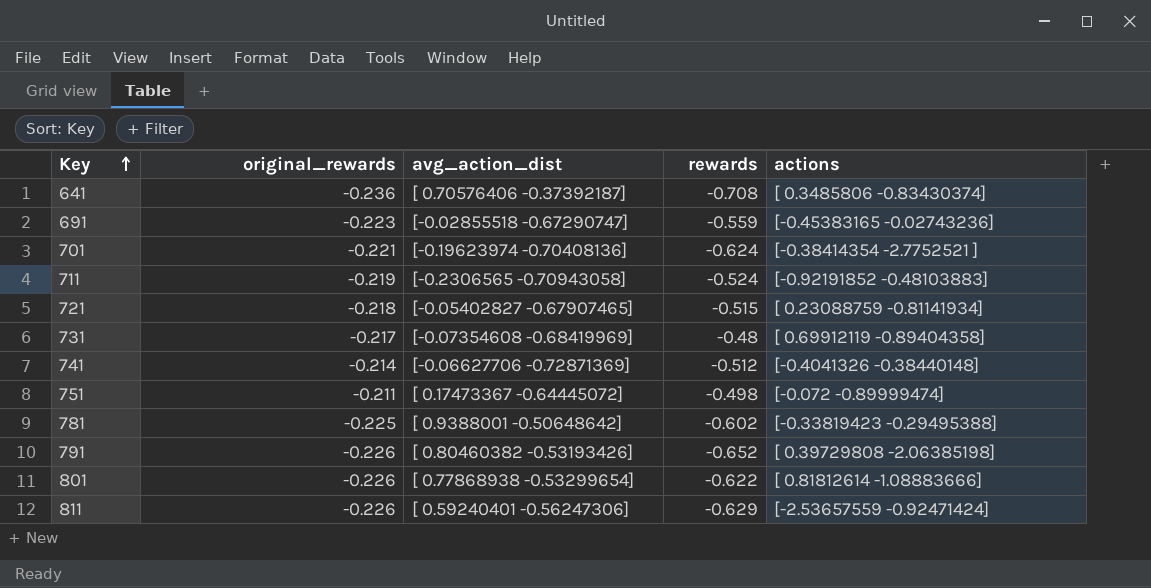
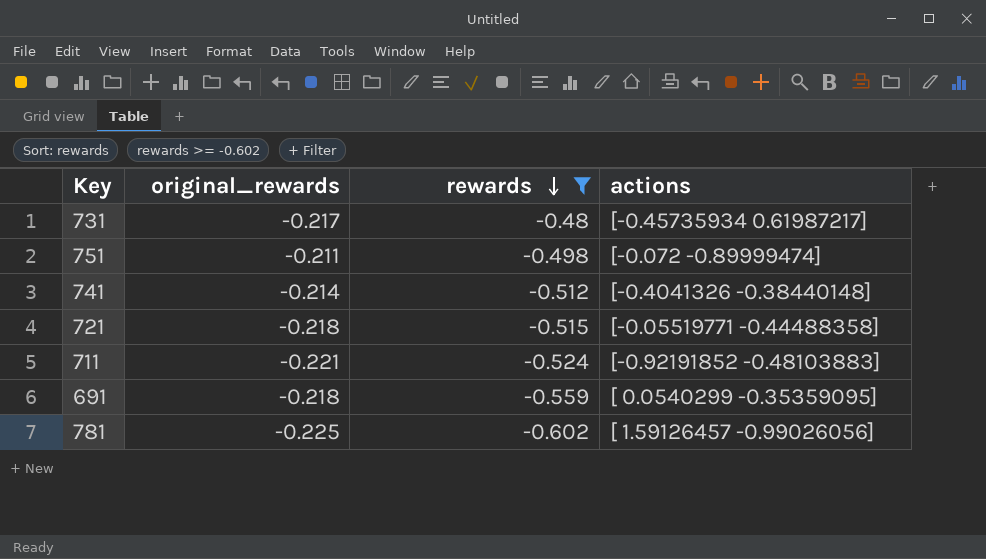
filter: none -> rewards >= -0.602
row order: Key ascending -> rewards descending
column avg_action_dist | position: 3 -> none
731 | actions: [ 0.69912119 -0.89404358] -> [-0.45735934 0.61987217]
721 | actions: [ 0.23088759 -0.81141934] -> [-0.05519771 -0.44488358]
711 | original_rewards: -0.219 -> -0.221
691 | original_rewards: -0.223 -> -0.218
691 | actions: [-0.45383165 -0.02743236] -> [ 0.0540299 -0.35359095]
781 | actions: [-0.33819423 -0.29495388] -> [ 1.59126457 -0.99026056]

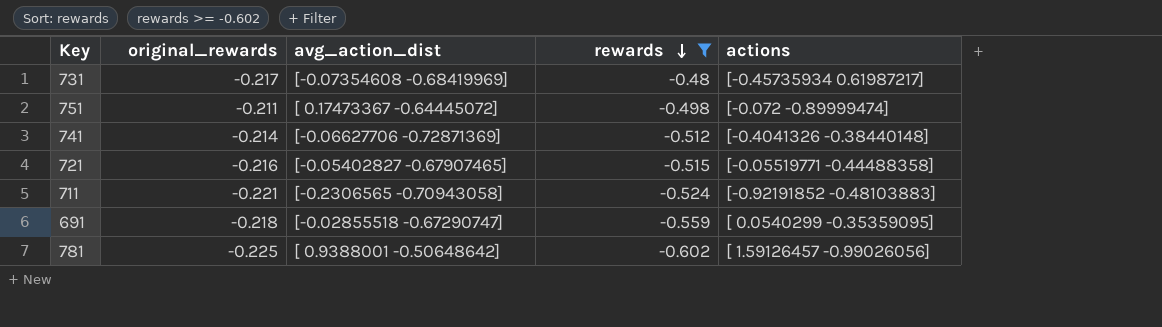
column avg_action_dist | position: none -> 3
721 | original_rewards: -0.218 -> -0.216

